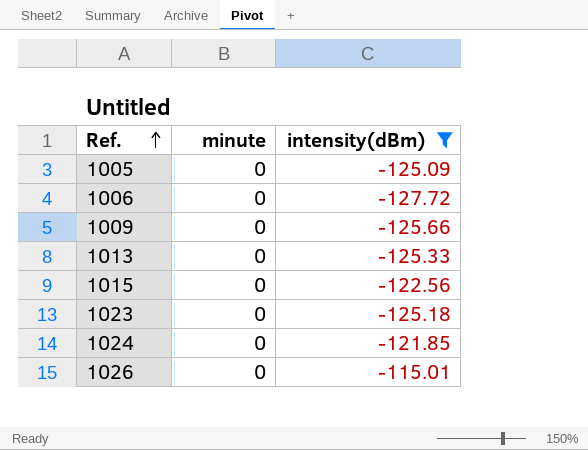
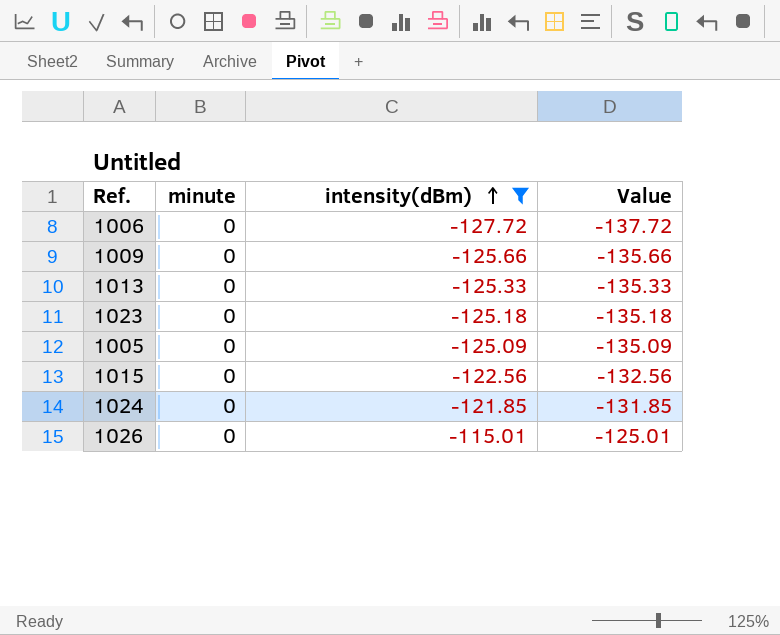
row order: Ref. ascending -> intensity(dBm) ascending
column Value | formula: none -> [intensity(dBm)] - 10

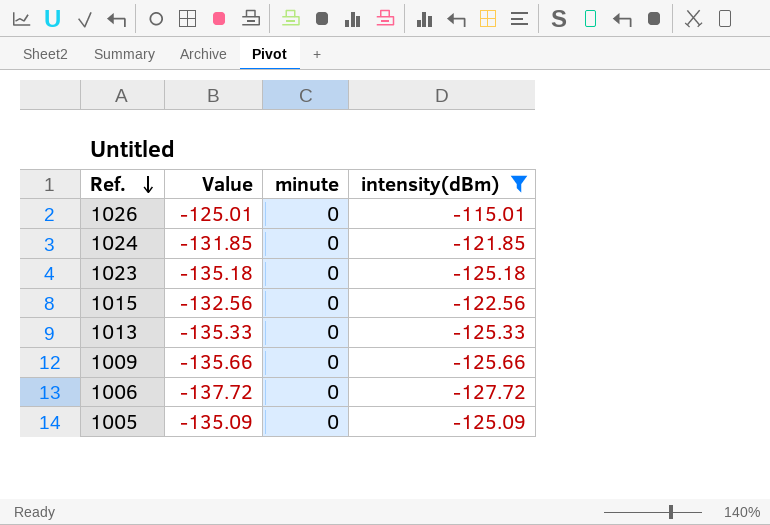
row order: intensity(dBm) ascending -> Ref. descending
column Value | position: 4 -> 2

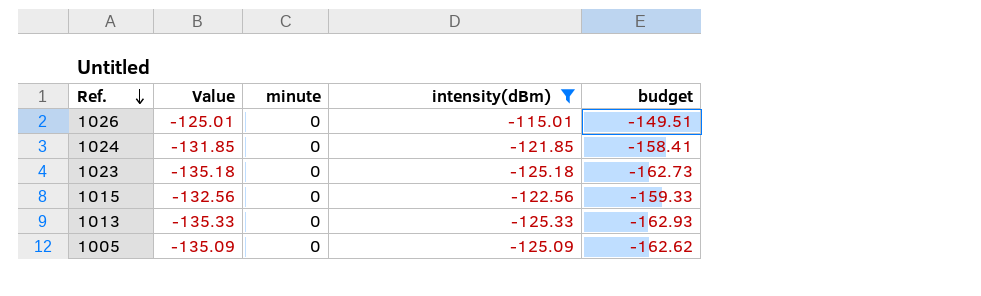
column budget | formula: none -> [intensity(dBm)] * 1.3
row 1009: -135.66 | 0 | -125.66 -> none
row 1006: -137.72 | 0 | -127.72 -> none

